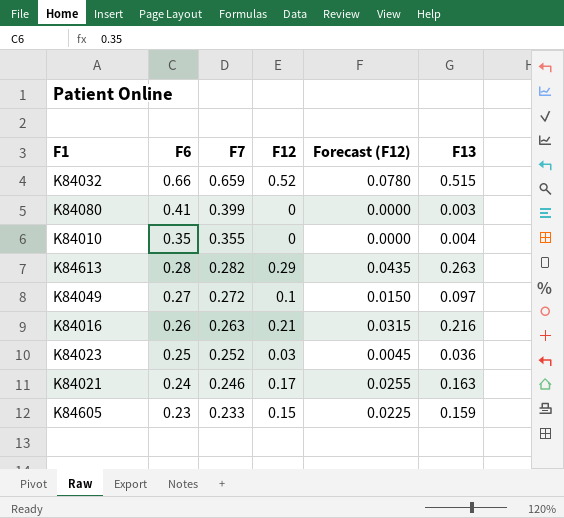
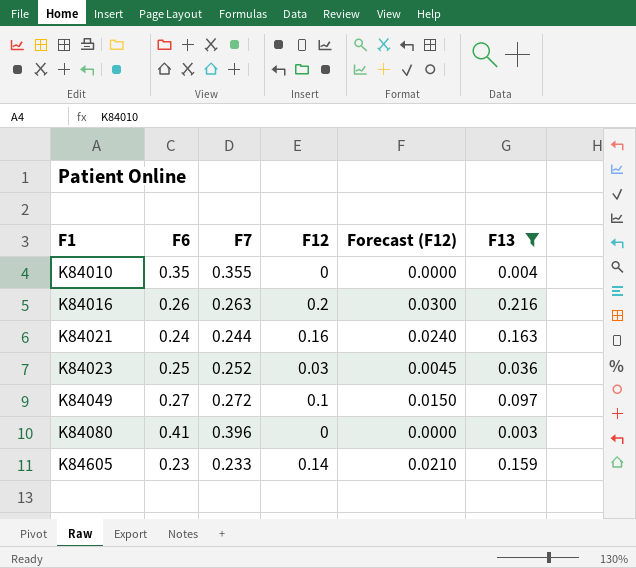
filter: none -> F13 <= 0.216
row order: F6 descending -> F1 ascending
K84016 | F12: 0.21 -> 0.2
K84016 | Forecast (F12): 0.0315 -> 0.0300
K84021 | F7: 0.246 -> 0.244
K84021 | F12: 0.17 -> 0.16
K84021 | Forecast (F12): 0.0255 -> 0.0240
K84080 | F7: 0.399 -> 0.396
K84605 | F12: 0.15 -> 0.14
K84605 | Forecast (F12): 0.0225 -> 0.0210

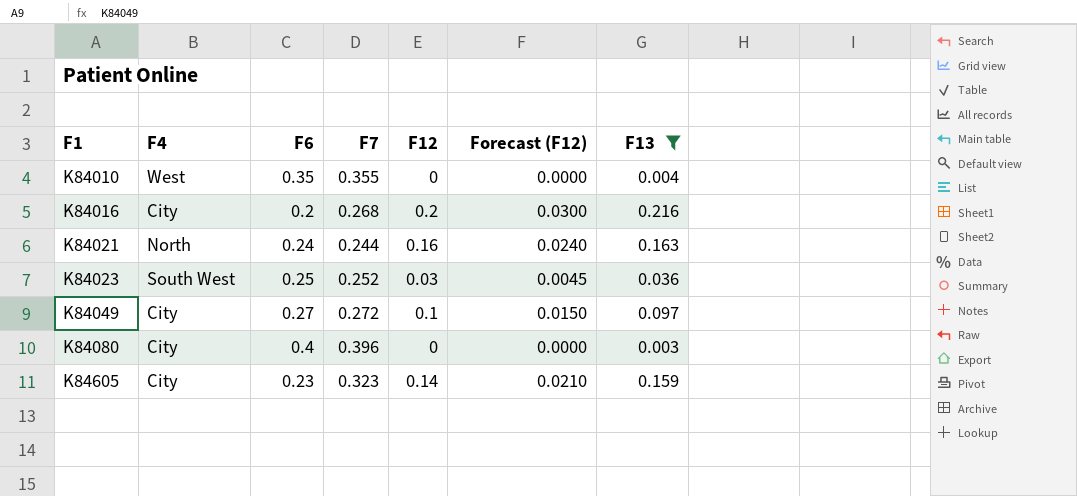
column F4 | position: none -> 2
K84016 | F6: 0.26 -> 0.2
K84016 | F7: 0.263 -> 0.268
K84080 | F6: 0.41 -> 0.4
K84605 | F7: 0.233 -> 0.323

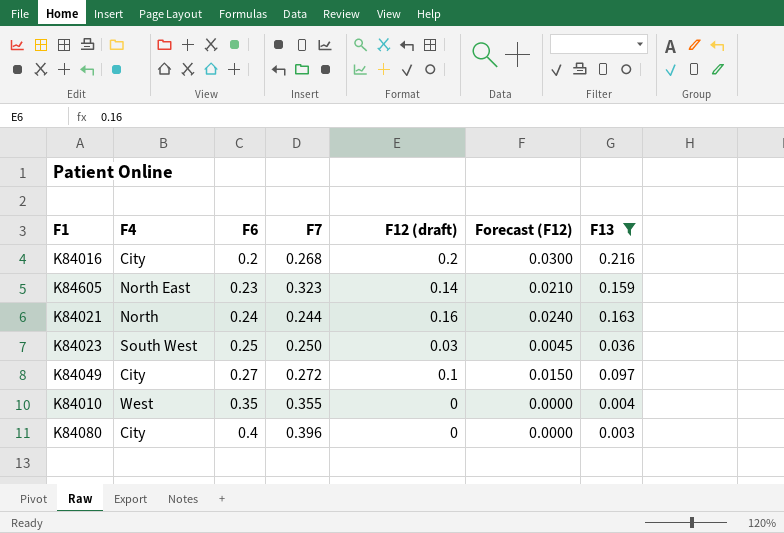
row order: F1 ascending -> F6 ascending
column name: F12 -> F12 (draft)
K84605 | F4: City -> North East
K84023 | F7: 0.252 -> 0.250

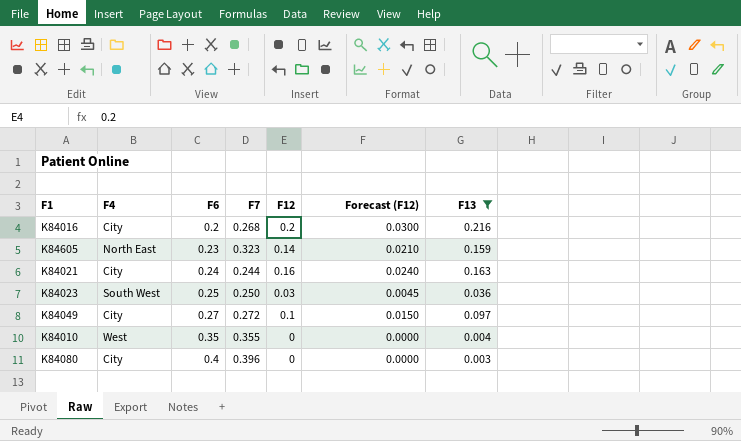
column name: F12 (draft) -> F12
K84021 | F4: North -> City

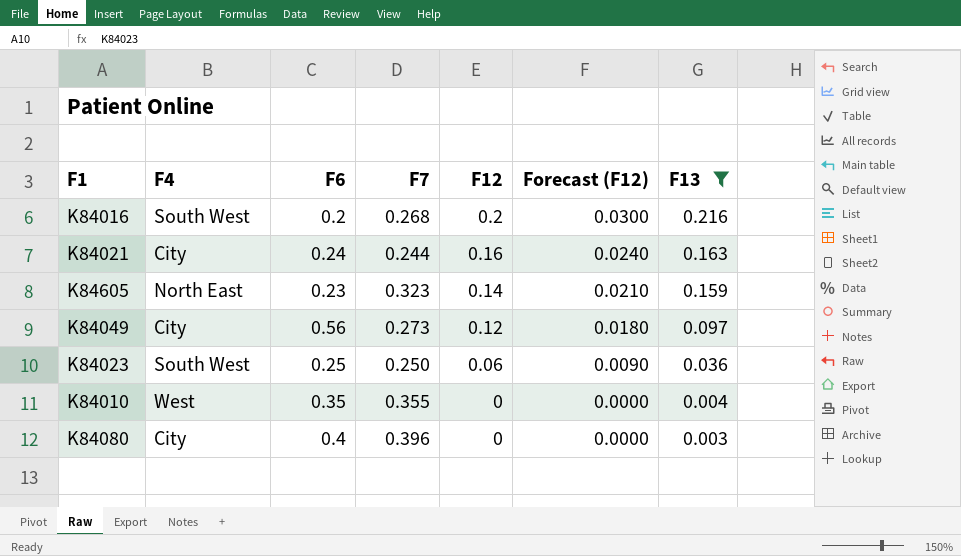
row order: F6 ascending -> F12 descending
K84016 | F4: City -> South West
K84049 | F6: 0.27 -> 0.56
K84049 | F7: 0.272 -> 0.273
K84049 | F12: 0.1 -> 0.12
K84049 | Forecast (F12): 0.0150 -> 0.0180
K84023 | F12: 0.03 -> 0.06
K84023 | Forecast (F12): 0.0045 -> 0.0090

